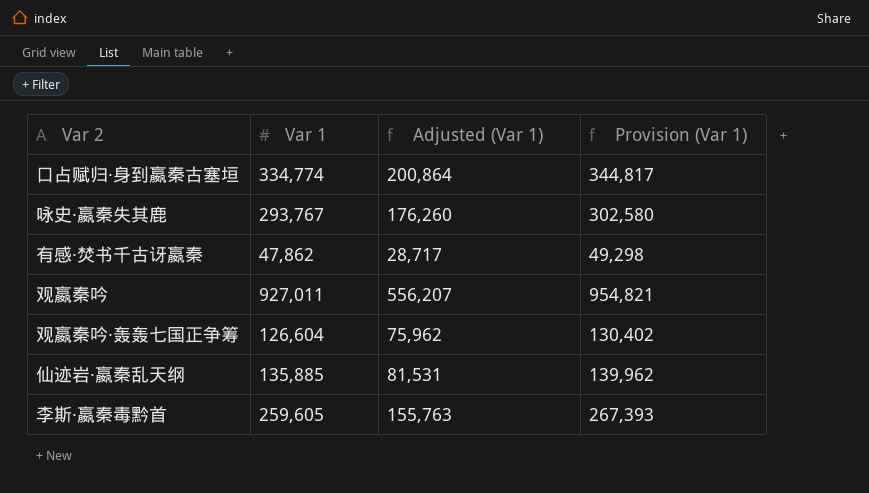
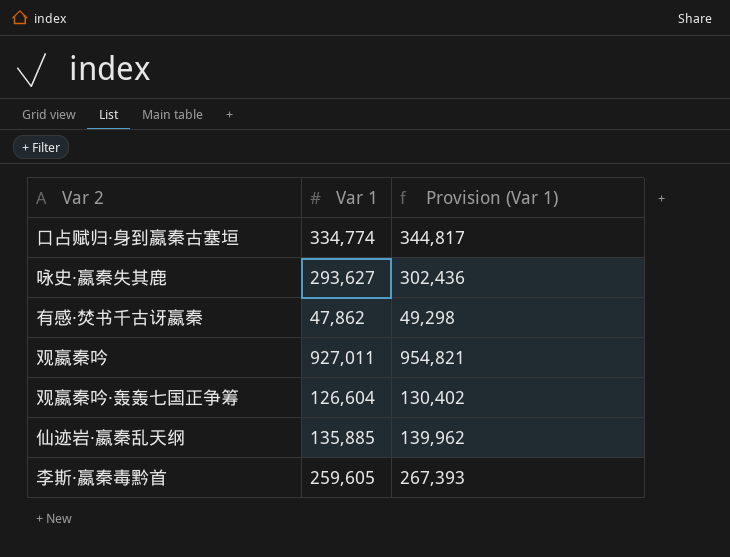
column Adjusted (Var 1) | formula: [Var 1] * 0.6 -> none
咏史·嬴秦失其鹿 | Var 1: 293,767 -> 293,627
咏史·嬴秦失其鹿 | Provision (Var 1): 302,580 -> 302,436

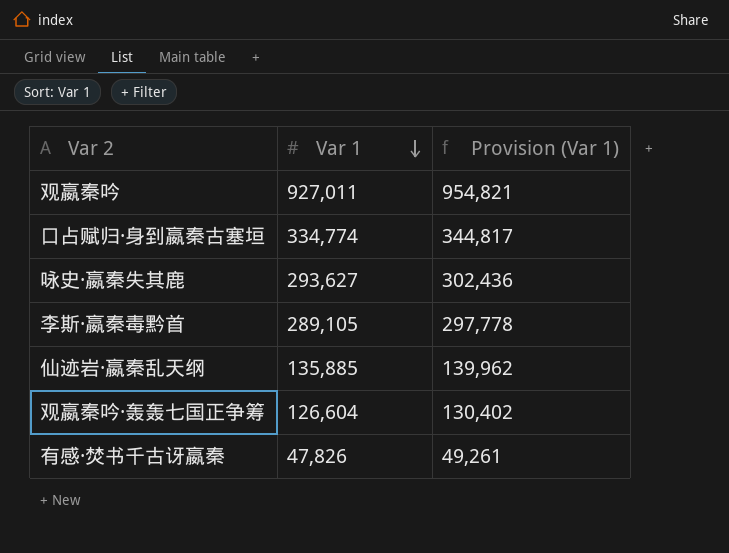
row order: none -> Var 1 descending
李斯·嬴秦毒黔首 | Var 1: 259,605 -> 289,105
李斯·嬴秦毒黔首 | Provision (Var 1): 267,393 -> 297,778
有感·焚书千古讶嬴秦 | Var 1: 47,862 -> 47,826
有感·焚书千古讶嬴秦 | Provision (Var 1): 49,298 -> 49,261

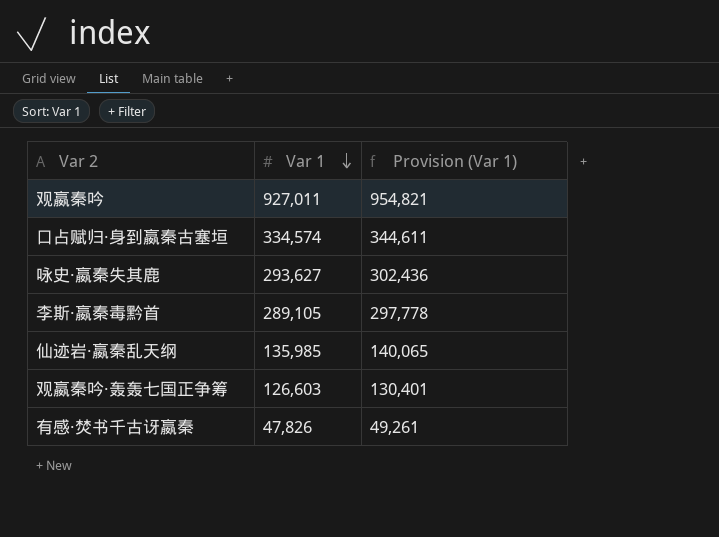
口占赋归·身到嬴秦古塞垣 | Var 1: 334,774 -> 334,574
口占赋归·身到嬴秦古塞垣 | Provision (Var 1): 344,817 -> 344,611
仙迹岩·嬴秦乱天纲 | Var 1: 135,885 -> 135,985
仙迹岩·嬴秦乱天纲 | Provision (Var 1): 139,962 -> 140,065
观嬴秦吟·轰轰七国正争筹 | Var 1: 126,604 -> 126,603
观嬴秦吟·轰轰七国正争筹 | Provision (Var 1): 130,402 -> 130,401

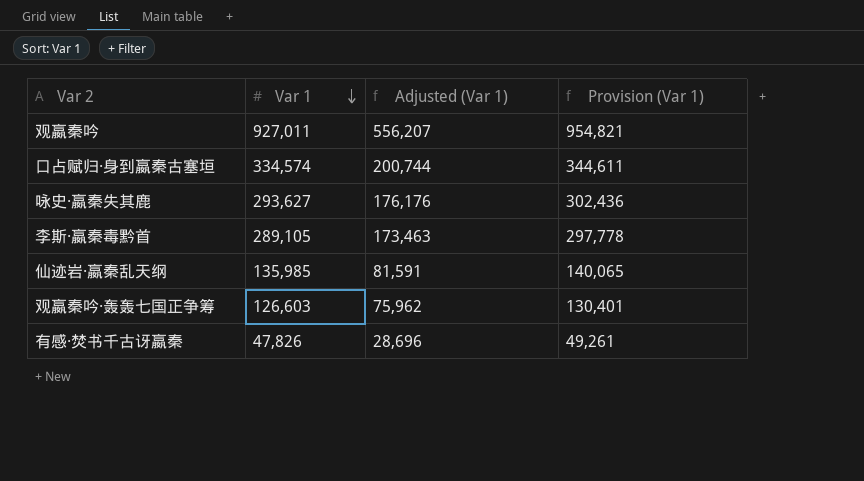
column Adjusted (Var 1) | formula: none -> [Var 1] * 0.6

